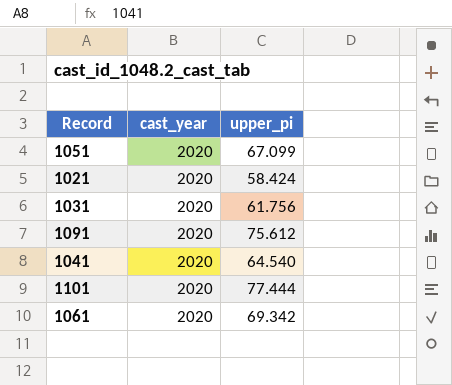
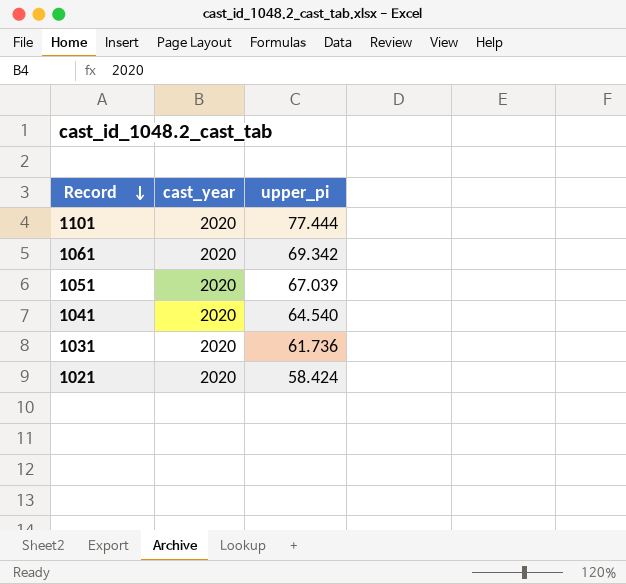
row order: none -> Record descending
row 1091: 2020 | 75.612 -> none
1051 | upper_pi: 67.099 -> 67.039
1031 | upper_pi: 61.756 -> 61.736

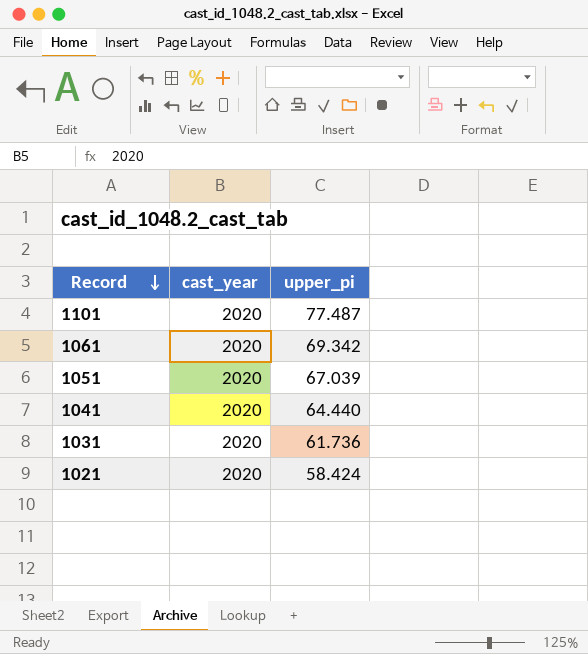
1101 | upper_pi: 77.444 -> 77.487
1041 | upper_pi: 64.540 -> 64.440

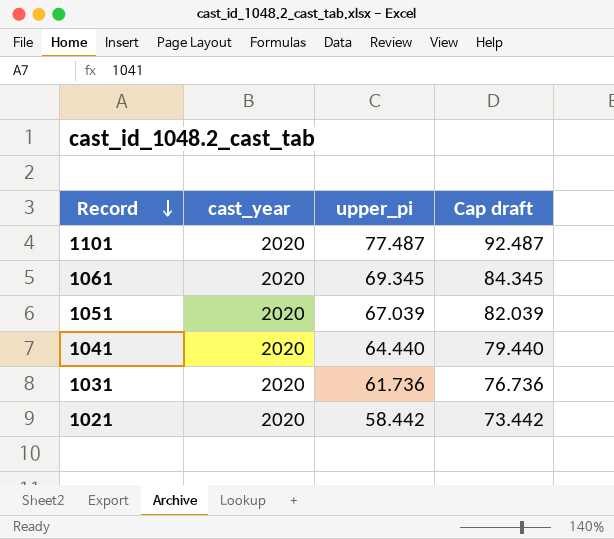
column Cap draft | formula: none -> [upper_pi] + 15
1061 | upper_pi: 69.342 -> 69.345
1021 | upper_pi: 58.424 -> 58.442

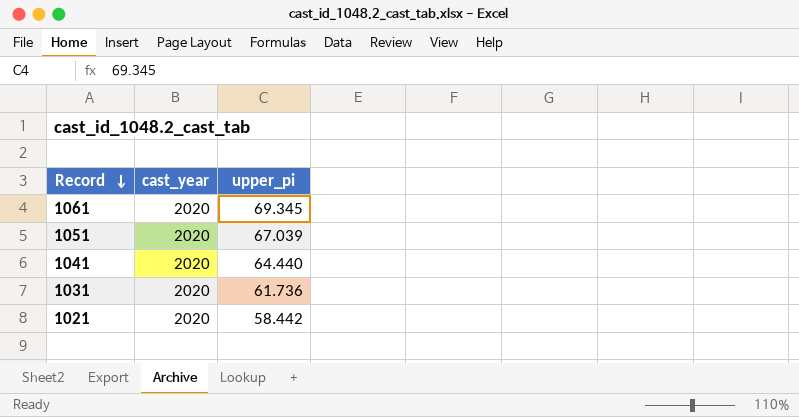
column Cap draft | formula: [upper_pi] + 15 -> none
row 1101: 2020 | 77.487 | 92.487 -> none

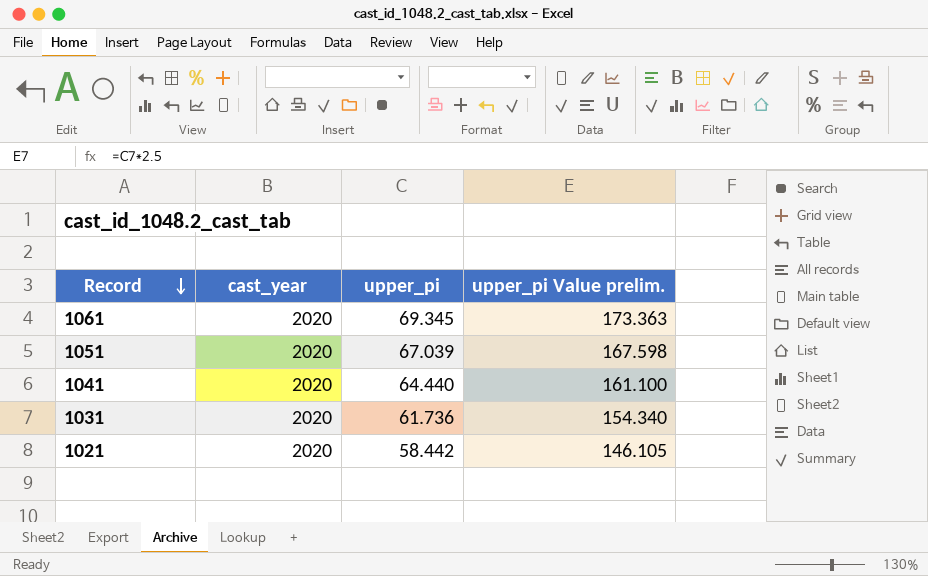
column upper_pi Value prelim. | formula: none -> [upper_pi] * 2.5

